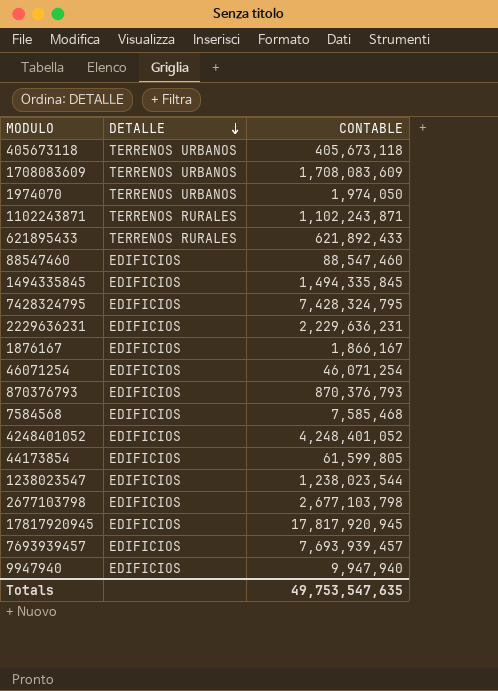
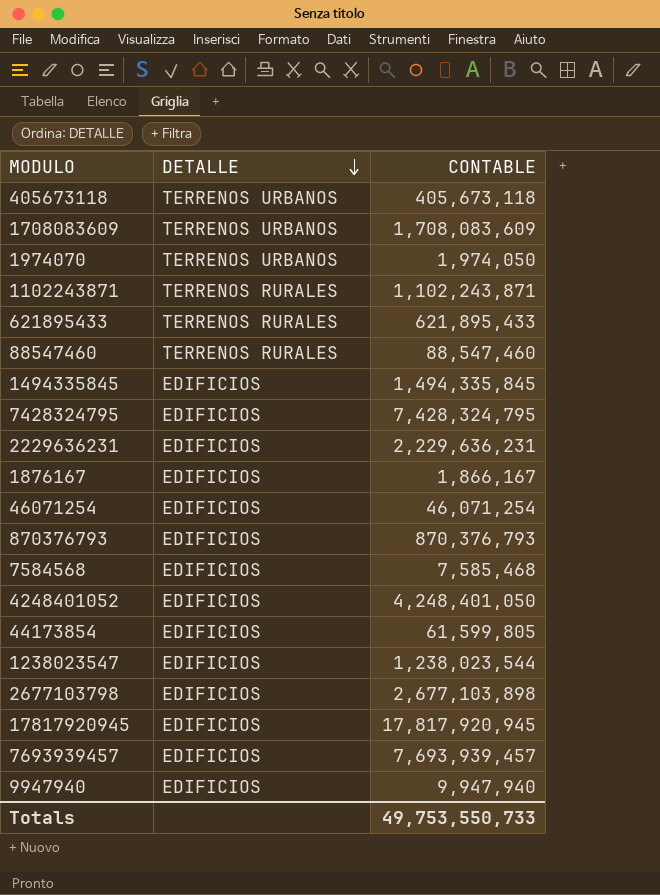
621895433 | CONTABLE: 621,892,433 -> 621,895,433
88547460 | DETALLE: EDIFICIOS -> TERRENOS RURALES
4248401052 | CONTABLE: 4,248,401,052 -> 4,248,401,050
2677103798 | CONTABLE: 2,677,103,798 -> 2,677,103,898
Totals | CONTABLE: 49,753,547,635 -> 49,753,550,733

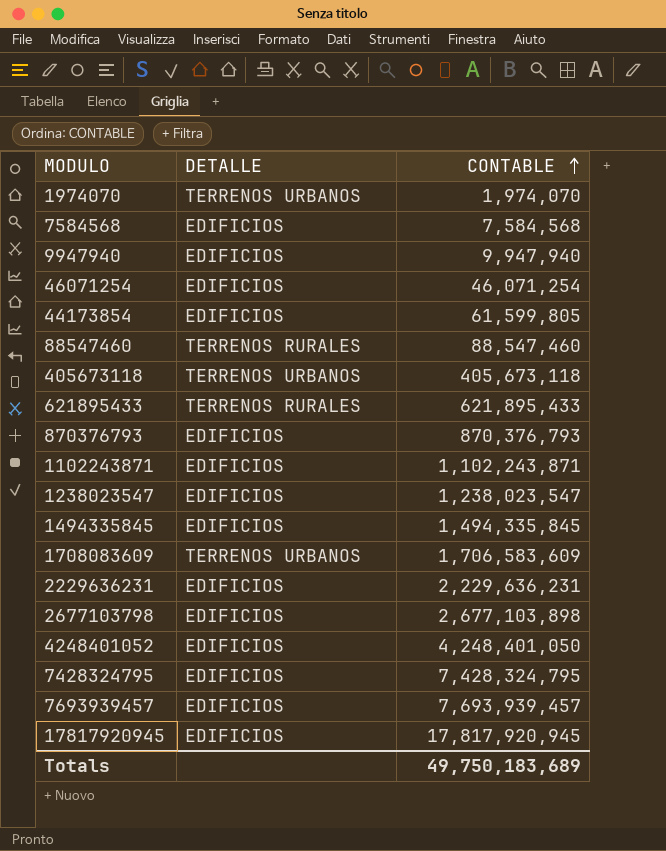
row order: DETALLE descending -> CONTABLE ascending
row 1876167: EDIFICIOS | 1,866,167 -> none
1974070 | CONTABLE: 1,974,050 -> 1,974,070
7584568 | CONTABLE: 7,585,468 -> 7,584,568
1102243871 | DETALLE: TERRENOS RURALES -> EDIFICIOS
1238023547 | CONTABLE: 1,238,023,544 -> 1,238,023,547
1708083609 | CONTABLE: 1,708,083,609 -> 1,706,583,609
Totals | CONTABLE: 49,753,550,733 -> 49,750,183,689

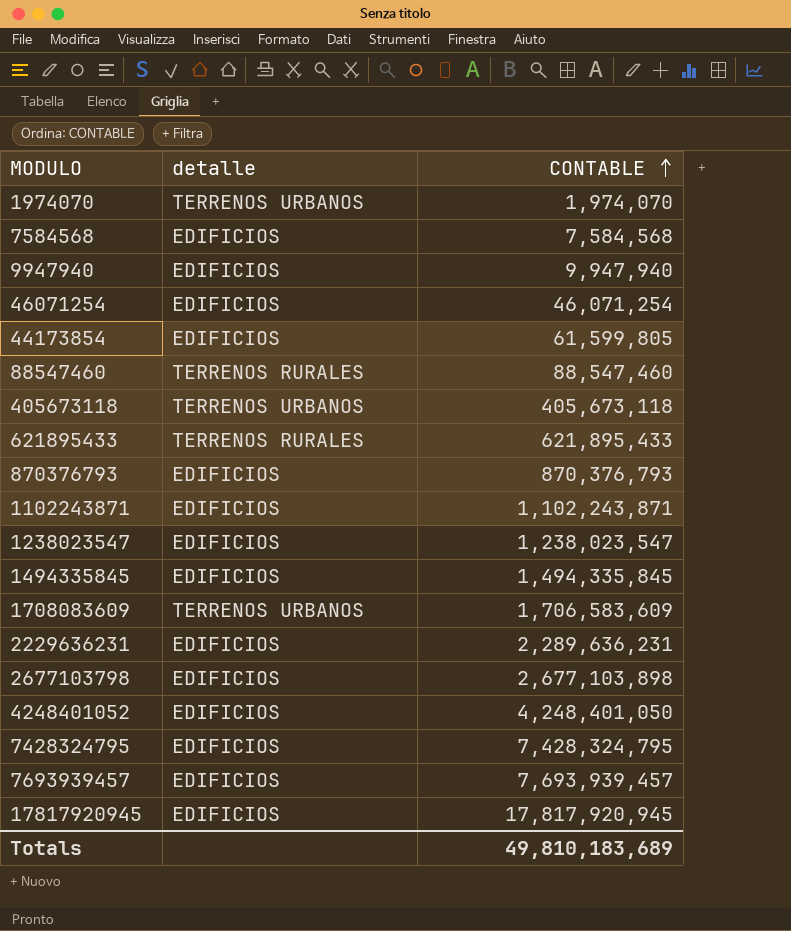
column name: DETALLE -> detalle
2229636231 | CONTABLE: 2,229,636,231 -> 2,289,636,231
Totals | CONTABLE: 49,750,183,689 -> 49,810,183,689

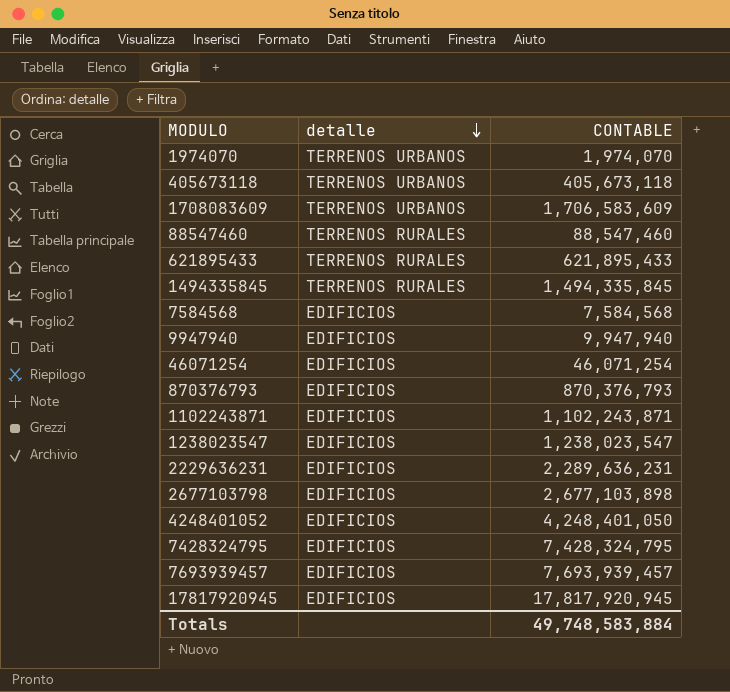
row order: CONTABLE ascending -> detalle descending
row 44173854: EDIFICIOS | 61,599,805 -> none
1494335845 | detalle: EDIFICIOS -> TERRENOS RURALES
Totals | CONTABLE: 49,810,183,689 -> 49,748,583,884

